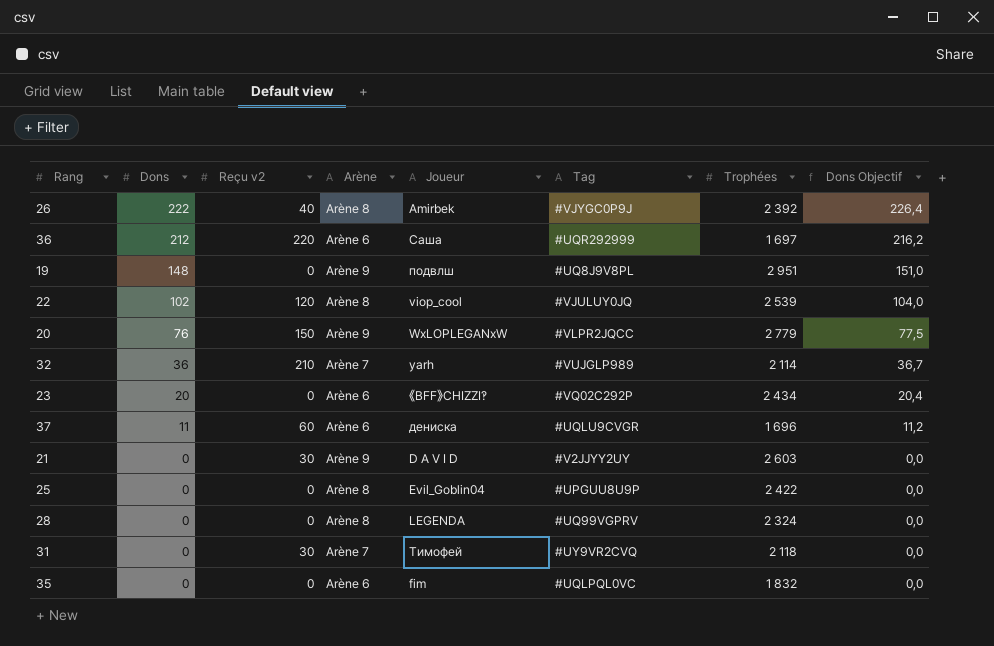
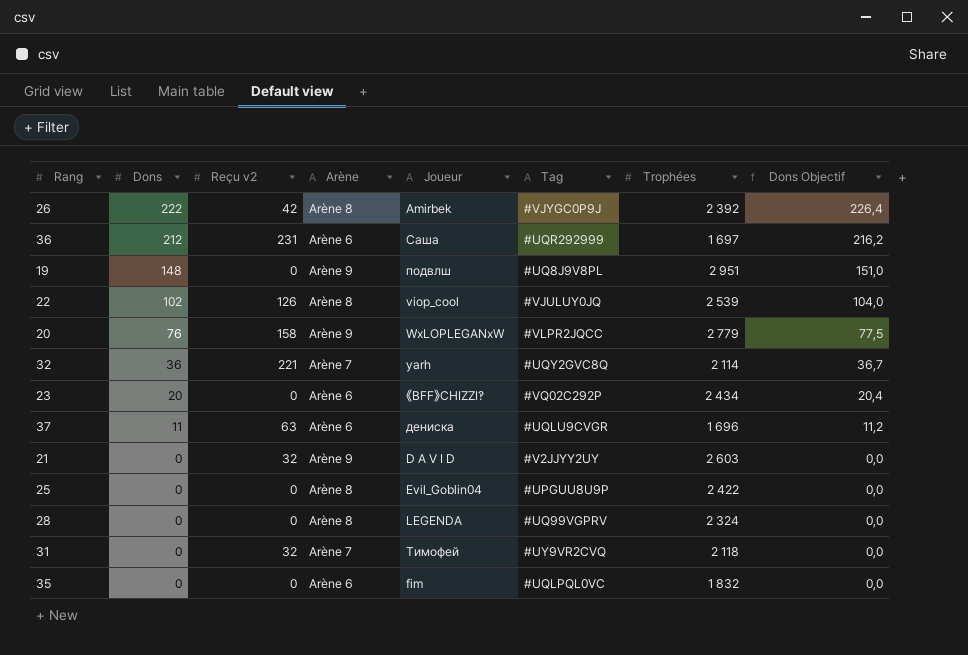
26 | Reçu v2: 40 -> 42
36 | Reçu v2: 220 -> 231
22 | Reçu v2: 120 -> 126
20 | Reçu v2: 150 -> 158
32 | Reçu v2: 210 -> 221
32 | Tag: #VUJGLP989 -> #UQY2GVC8Q
37 | Reçu v2: 60 -> 63
21 | Reçu v2: 30 -> 32
31 | Reçu v2: 30 -> 32

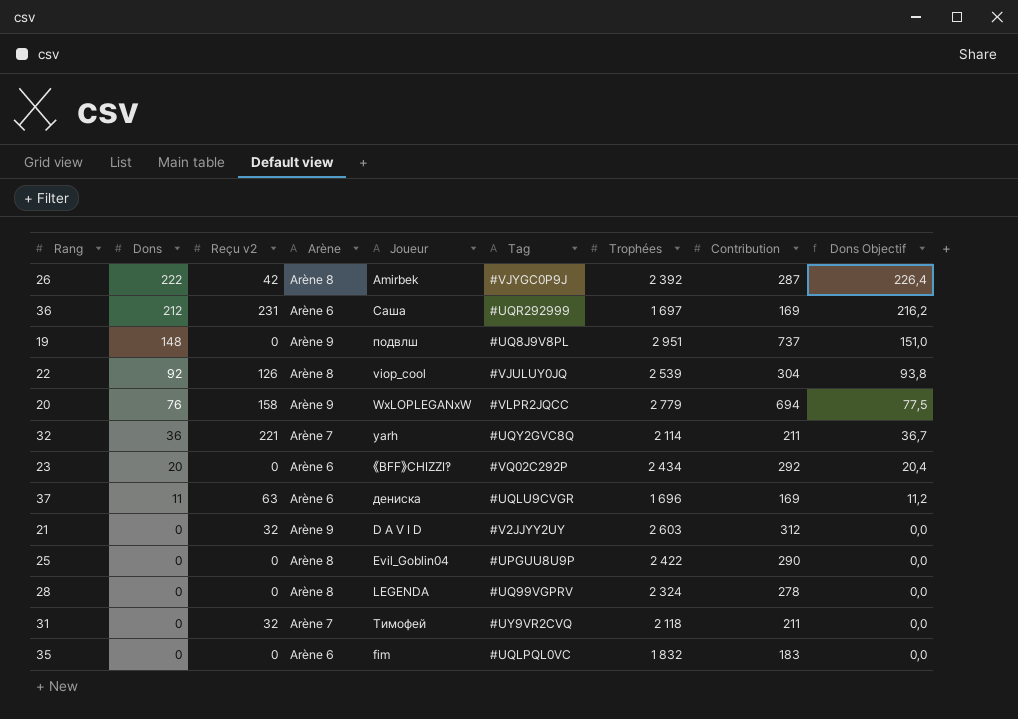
column Contribution | position: none -> 8
22 | Dons: 102 -> 92
22 | Dons Objectif: 104,0 -> 93,8

